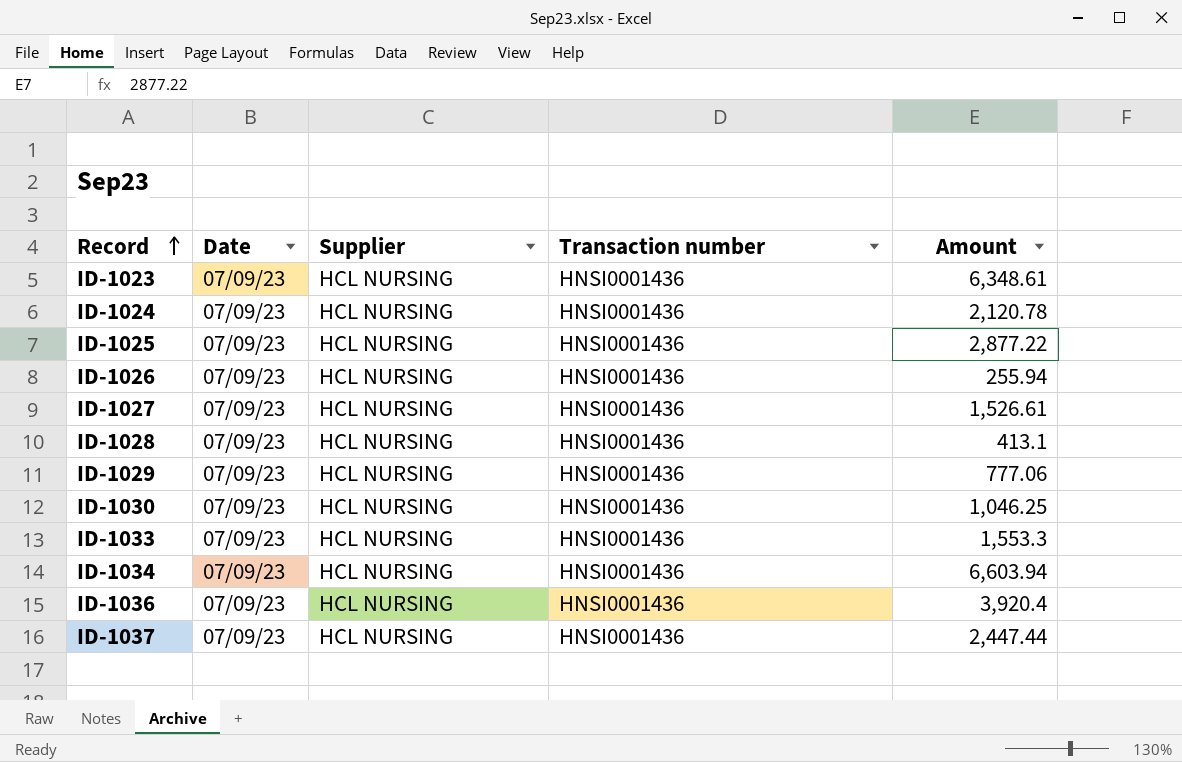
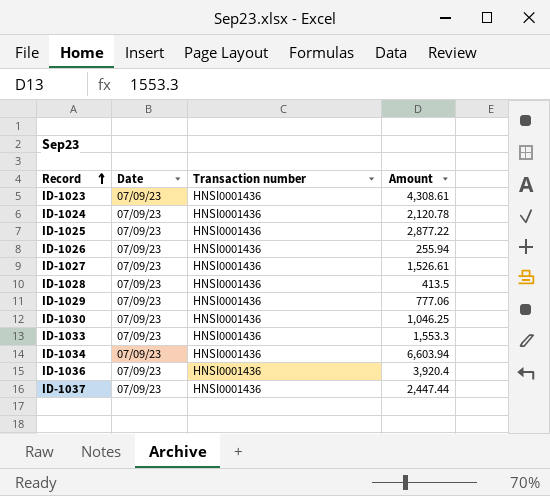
column Supplier | position: 3 -> none
ID-1023 | Amount: 6,348.61 -> 4,308.61
ID-1028 | Amount: 413.1 -> 413.5

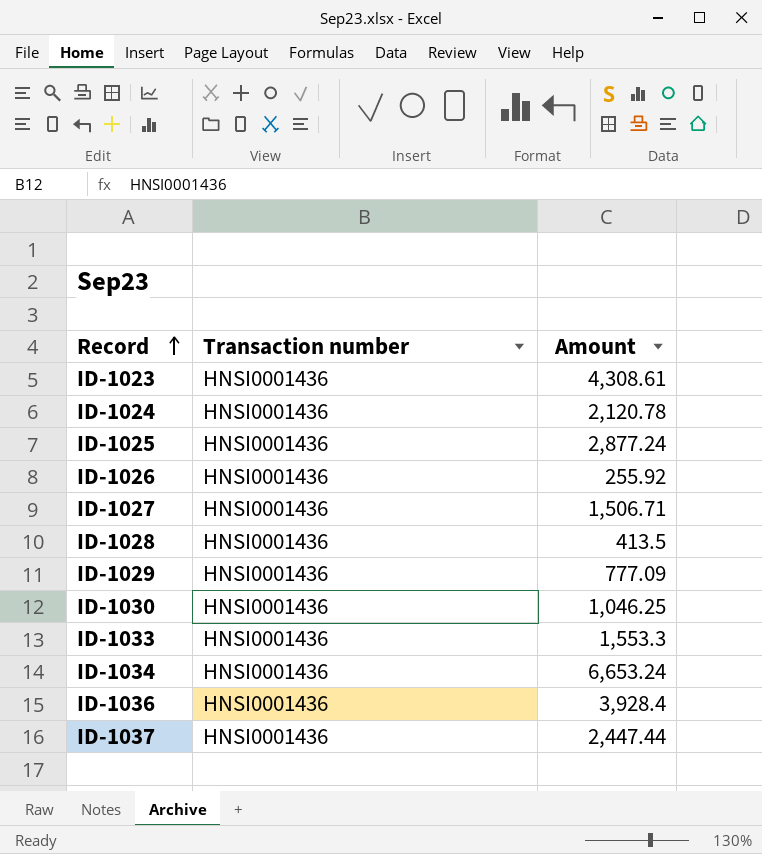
column Date | position: 2 -> none
ID-1025 | Amount: 2,877.22 -> 2,877.24
ID-1026 | Amount: 255.94 -> 255.92
ID-1027 | Amount: 1,526.61 -> 1,506.71
ID-1029 | Amount: 777.06 -> 777.09
ID-1034 | Amount: 6,603.94 -> 6,653.24
ID-1036 | Amount: 3,920.4 -> 3,928.4

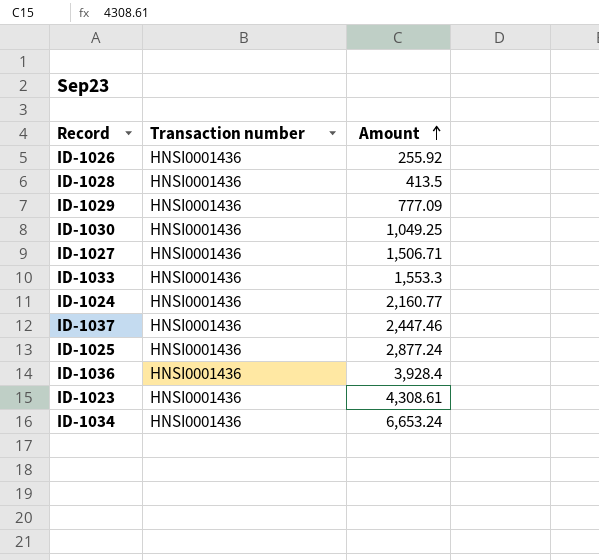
row order: Record ascending -> Amount ascending
ID-1030 | Amount: 1,046.25 -> 1,049.25
ID-1024 | Amount: 2,120.78 -> 2,160.77
ID-1037 | Amount: 2,447.44 -> 2,447.46

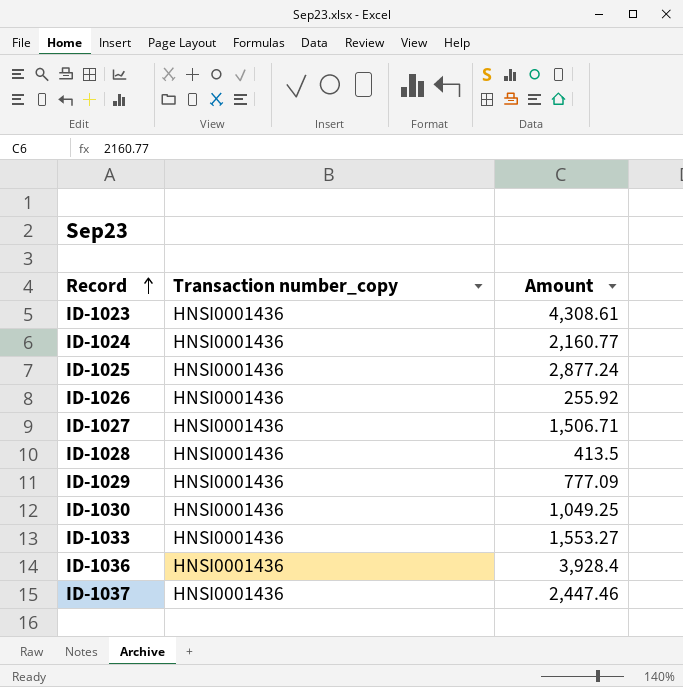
row order: Amount ascending -> Record ascending
column name: Transaction number -> Transaction number_copy
row ID-1034: HNSI0001436 | 6,653.24 -> none
ID-1033 | Amount: 1,553.3 -> 1,553.27

